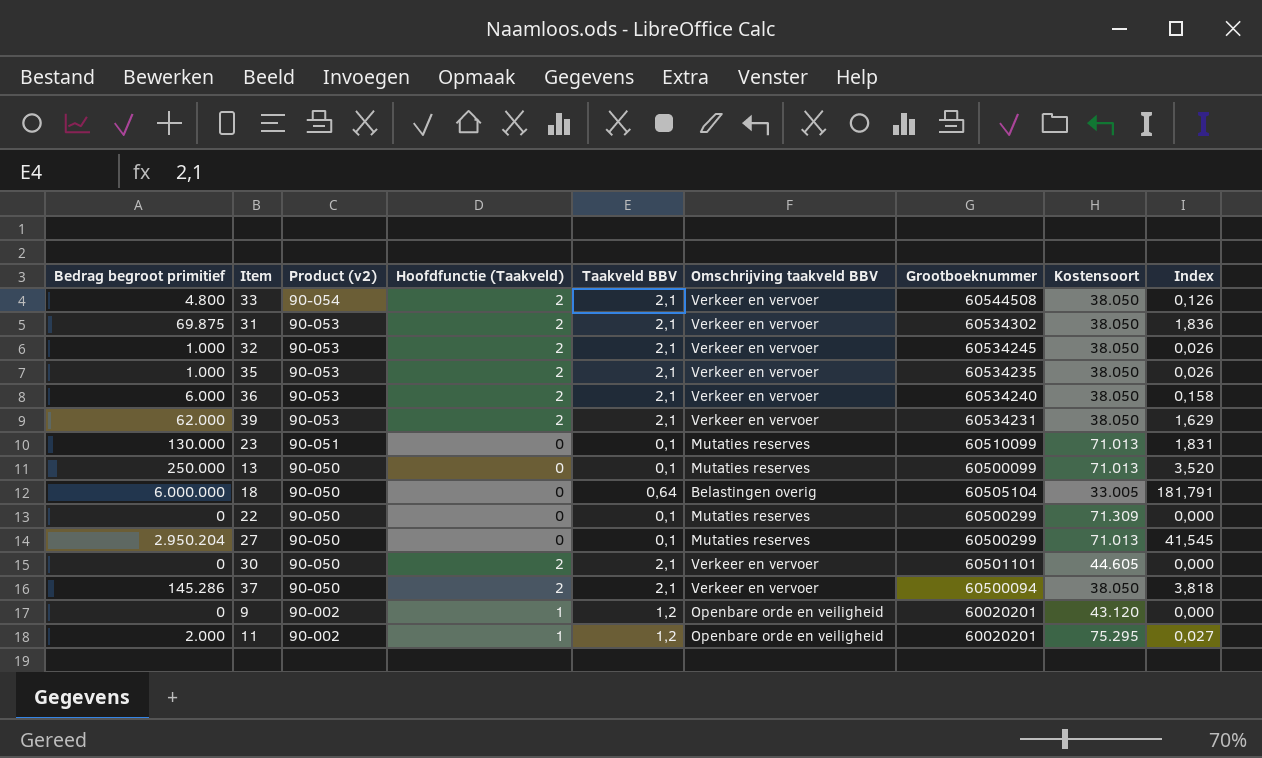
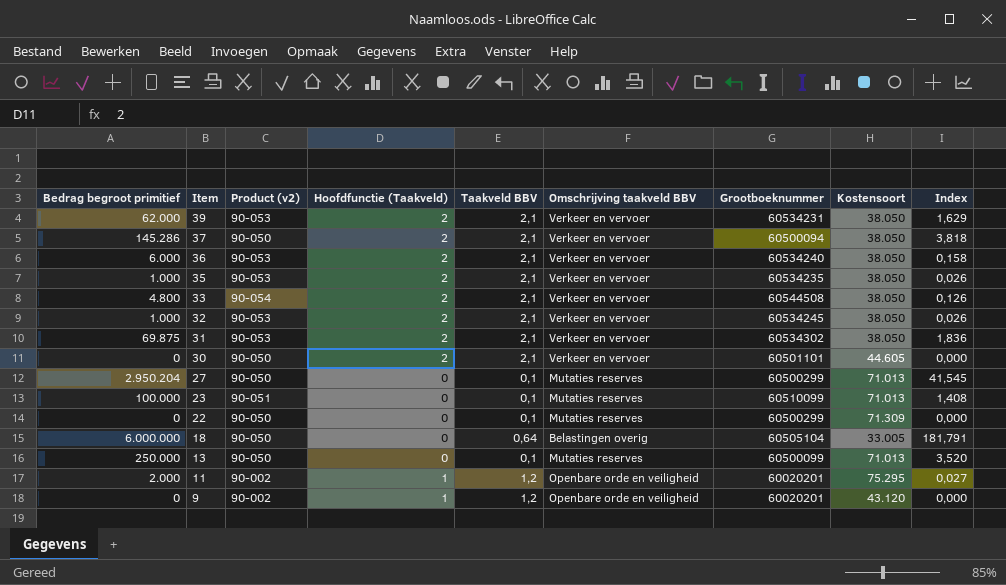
row order: Product (v2) descending -> Item descending
23 | Bedrag begroot primitief: 130.000 -> 100.000
23 | Index: 1,831 -> 1,408

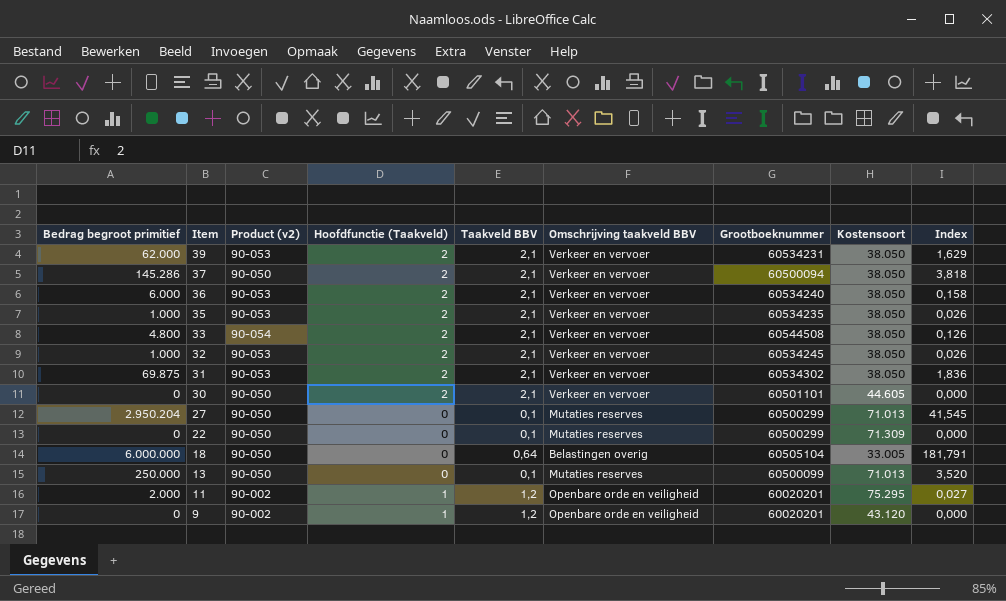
row 23: 100.000 | 90-051 | 0 | 0,1 | Mutaties reserves | 60510099 | 71.013 | 1,408 -> none

